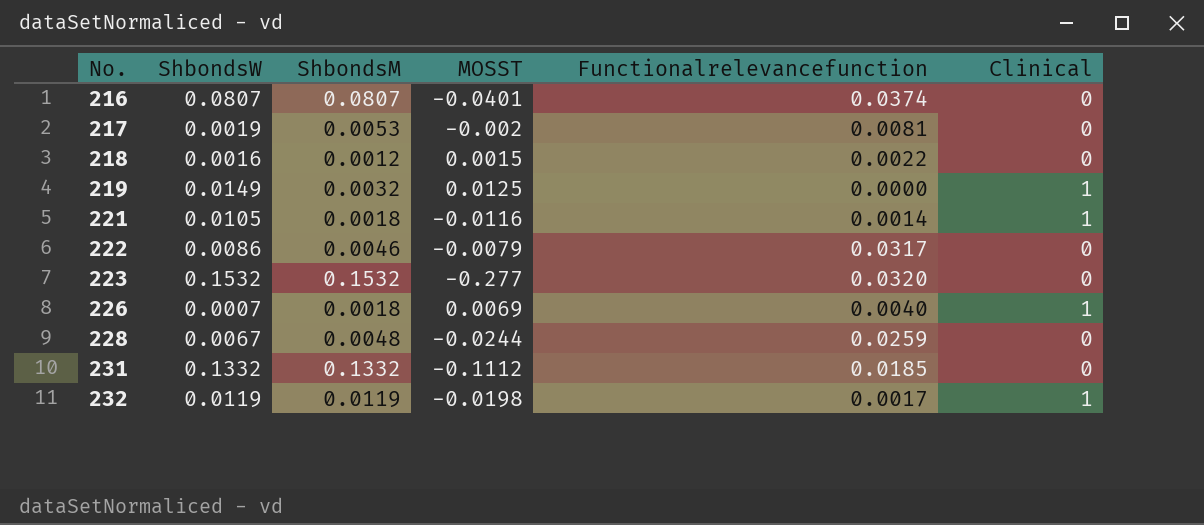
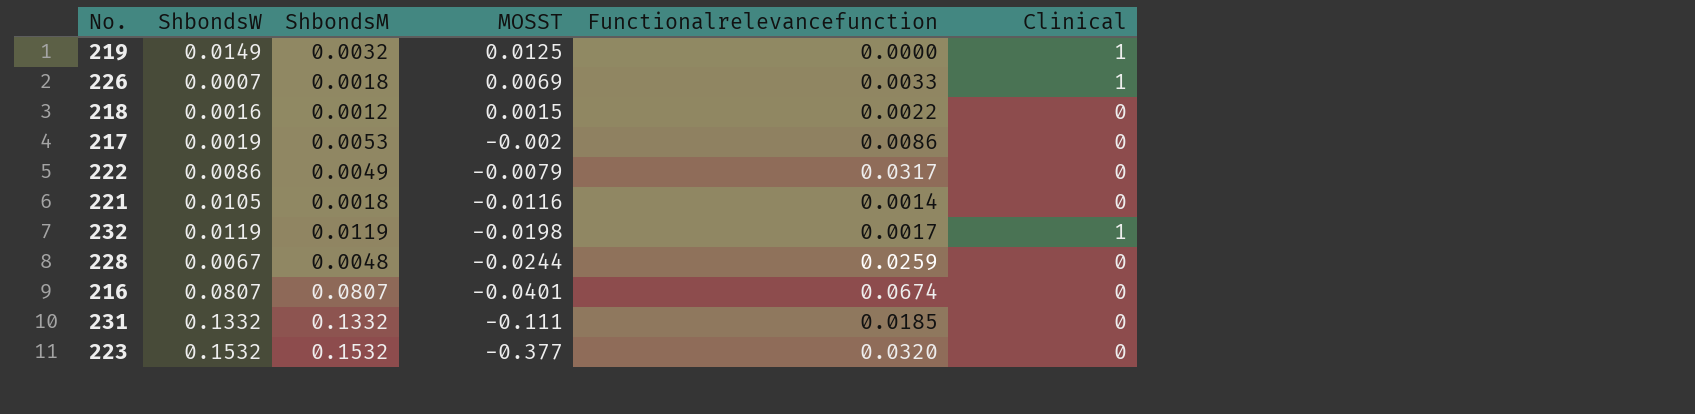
row order: No. ascending -> MOSST descending
226 | Functionalrelevancefunction: 0.0040 -> 0.0033
217 | Functionalrelevancefunction: 0.0081 -> 0.0086
222 | ShbondsM: 0.0046 -> 0.0049
221 | Clinical: 1 -> 0
216 | Functionalrelevancefunction: 0.0374 -> 0.0674
231 | MOSST: -0.1112 -> -0.111
223 | MOSST: -0.277 -> -0.377

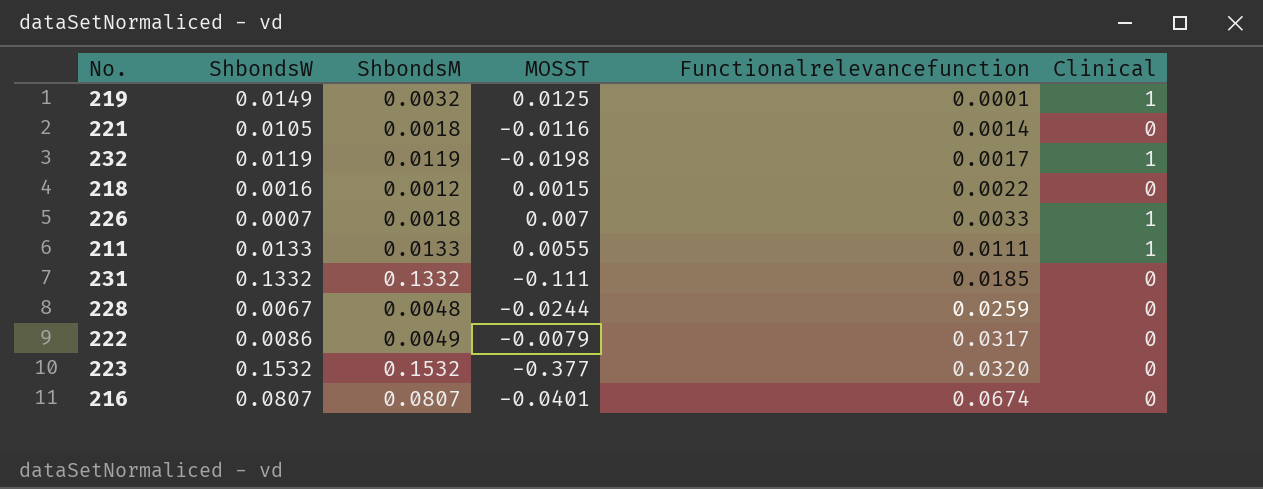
row order: MOSST descending -> Functionalrelevancefunction ascending
row 217: 0.0019 | 0.0053 | -0.002 | 0.0086 | 0 -> none
219 | Functionalrelevancefunction: 0.0000 -> 0.0001
226 | MOSST: 0.0069 -> 0.007
row 211: none -> 0.0133 | 0.0133 | 0.0055 | 0.0111 | 1

